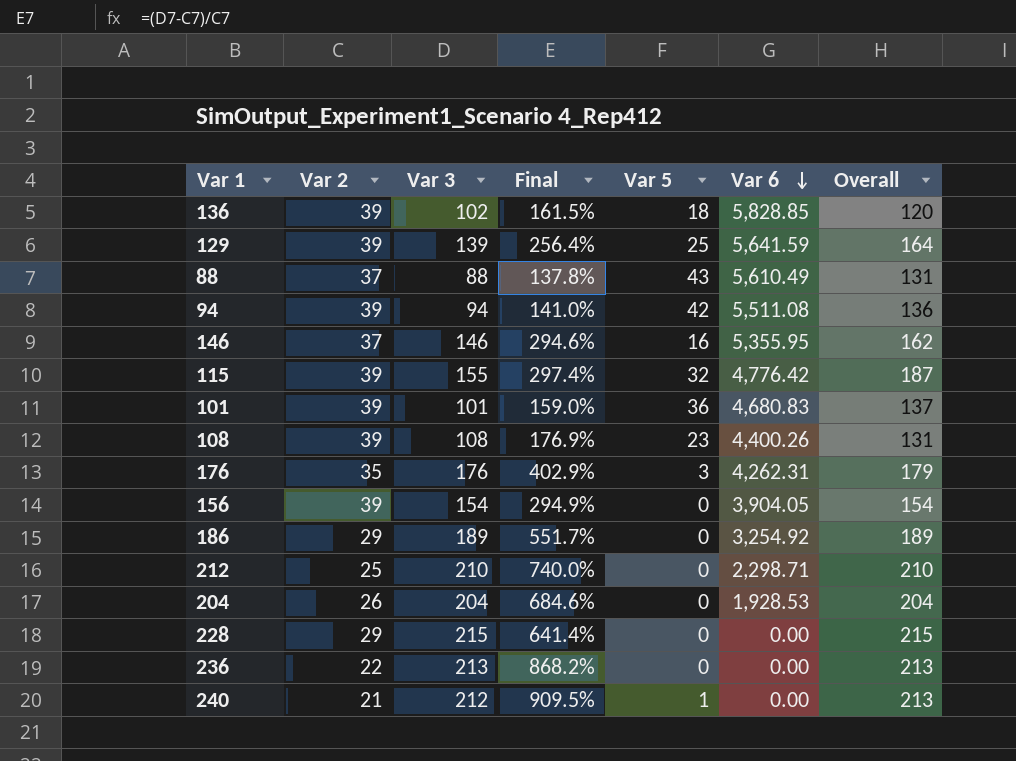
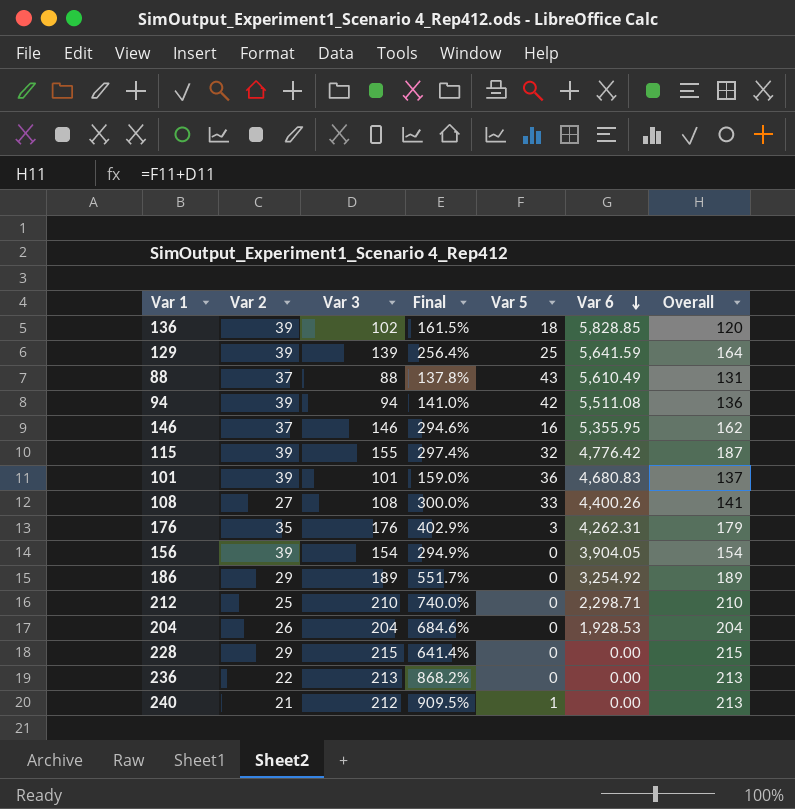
108 | Var 2: 39 -> 27
108 | Final: 176.9% -> 300.0%
108 | Var 5: 23 -> 33
108 | Overall: 131 -> 141

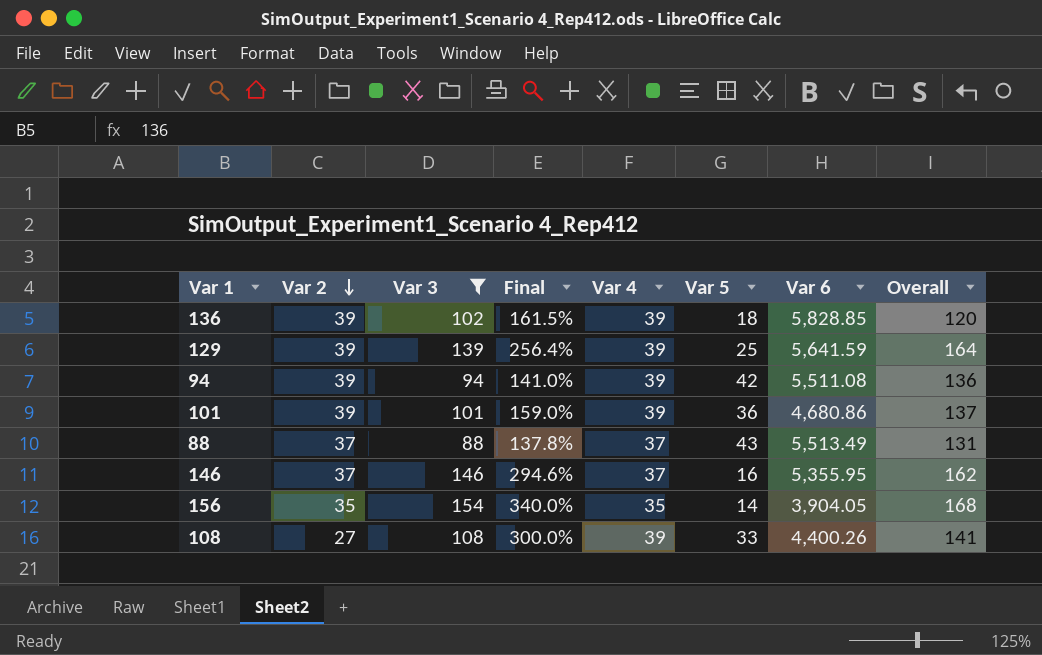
filter: none -> Var 3 <= 154
row order: Var 6 descending -> Var 2 descending
column Var 4 | position: none -> 5
101 | Var 6: 4,680.83 -> 4,680.86
88 | Var 6: 5,610.49 -> 5,513.49
156 | Var 2: 39 -> 35
156 | Final: 294.9% -> 340.0%
156 | Var 5: 0 -> 14
156 | Overall: 154 -> 168

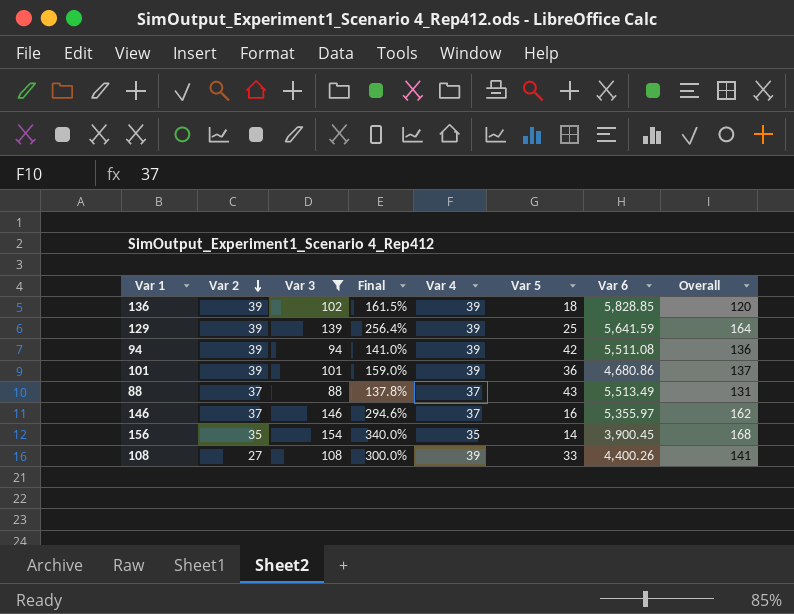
146 | Var 6: 5,355.95 -> 5,355.97
156 | Var 6: 3,904.05 -> 3,900.45

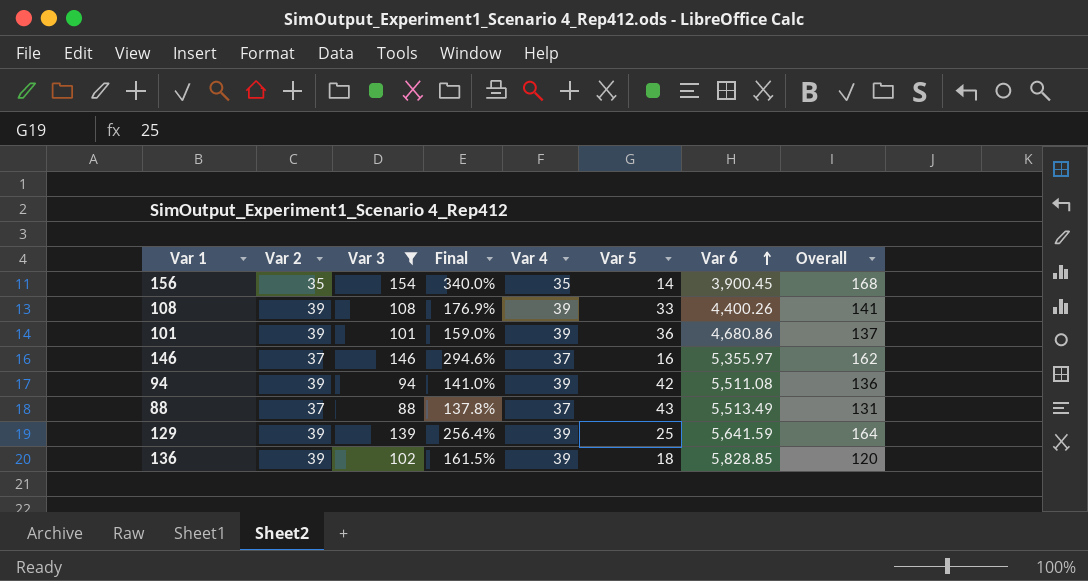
row order: Var 2 descending -> Var 6 ascending
108 | Var 2: 27 -> 39
108 | Final: 300.0% -> 176.9%

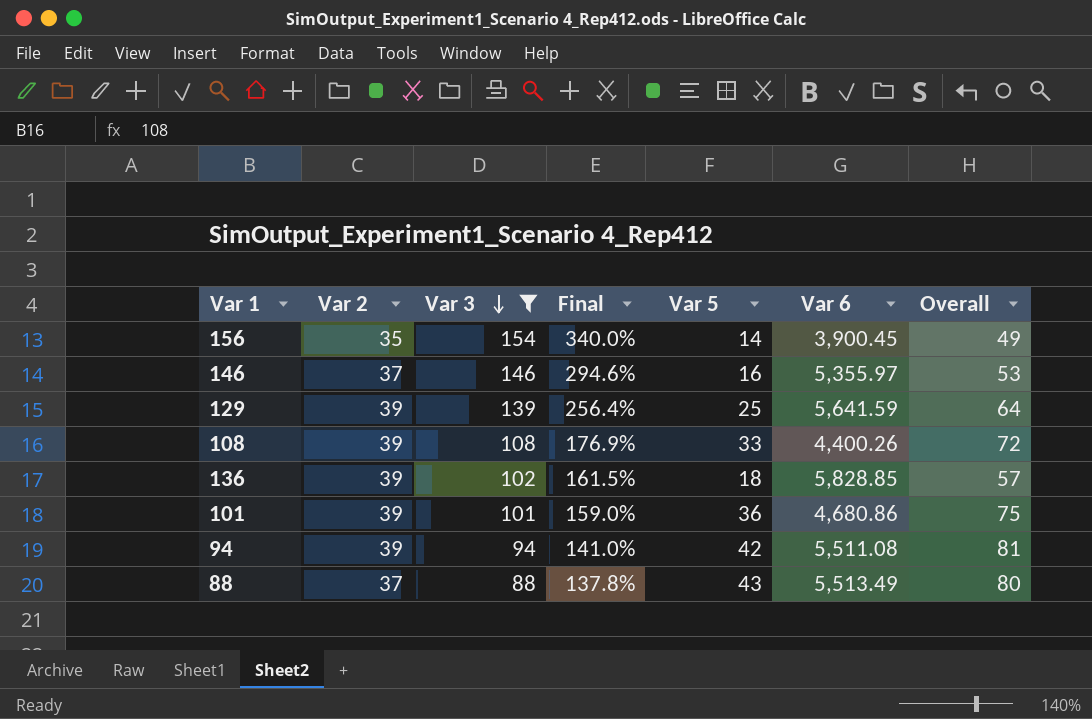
row order: Var 6 ascending -> Var 3 descending
column Var 4 | position: 5 -> none
column Overall | formula: [Var 3] + [Var 5] -> [Var 2] + [Var 5]

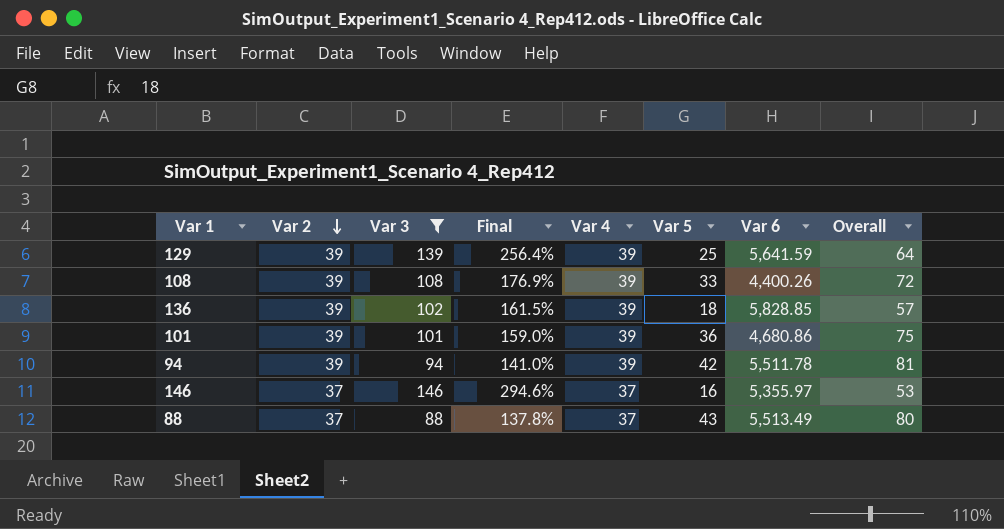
row order: Var 3 descending -> Var 2 descending
column Var 4 | position: none -> 5
row 156: 35 | 154 | 340.0% | 14 | 3,900.45 | 49 -> none
94 | Var 6: 5,511.08 -> 5,511.78

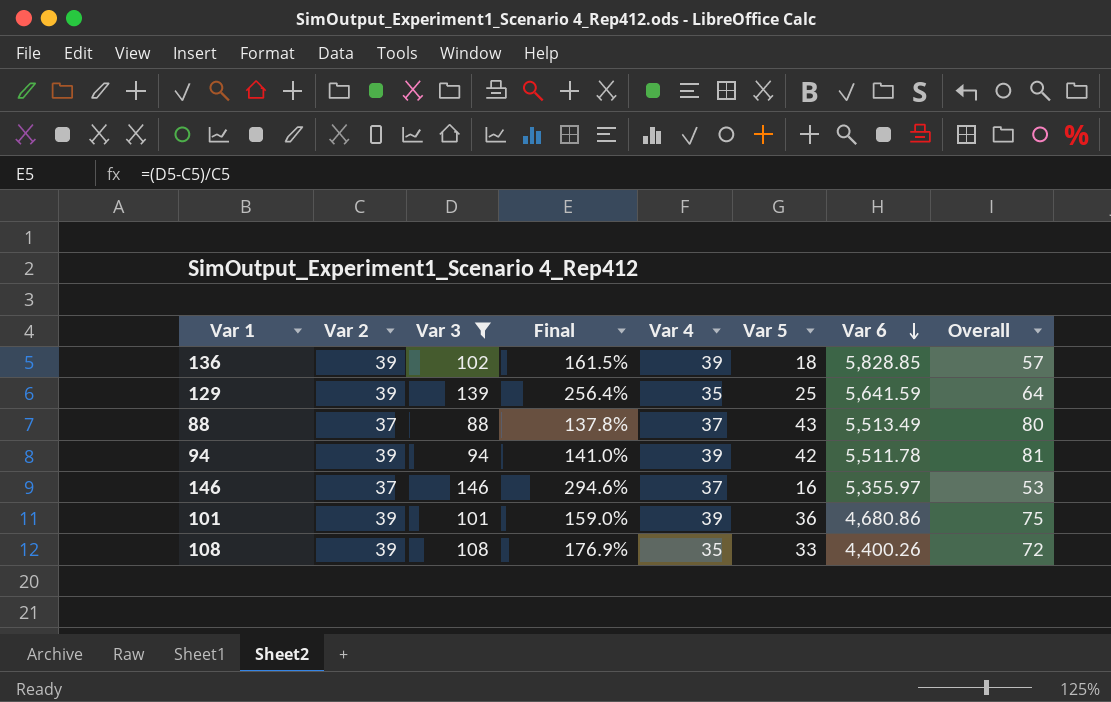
row order: Var 2 descending -> Var 6 descending
129 | Var 4: 39 -> 35
108 | Var 4: 39 -> 35

